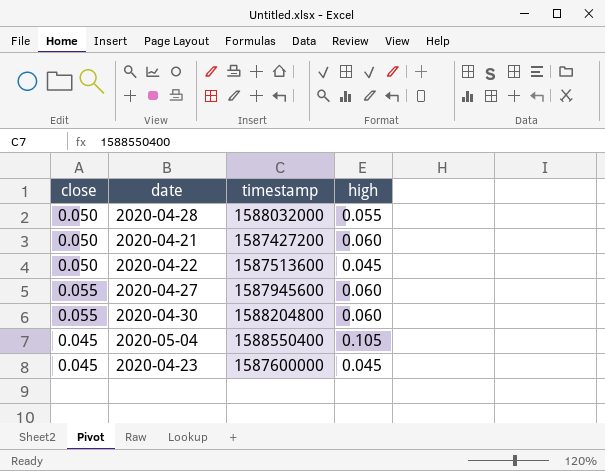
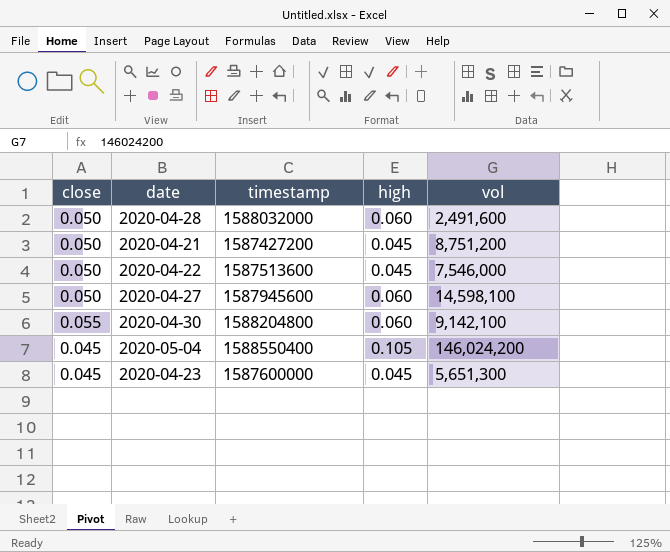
column vol | position: none -> 5
2020-04-28 | high: 0.055 -> 0.060
2020-04-21 | high: 0.060 -> 0.045
2020-04-27 | close: 0.055 -> 0.050

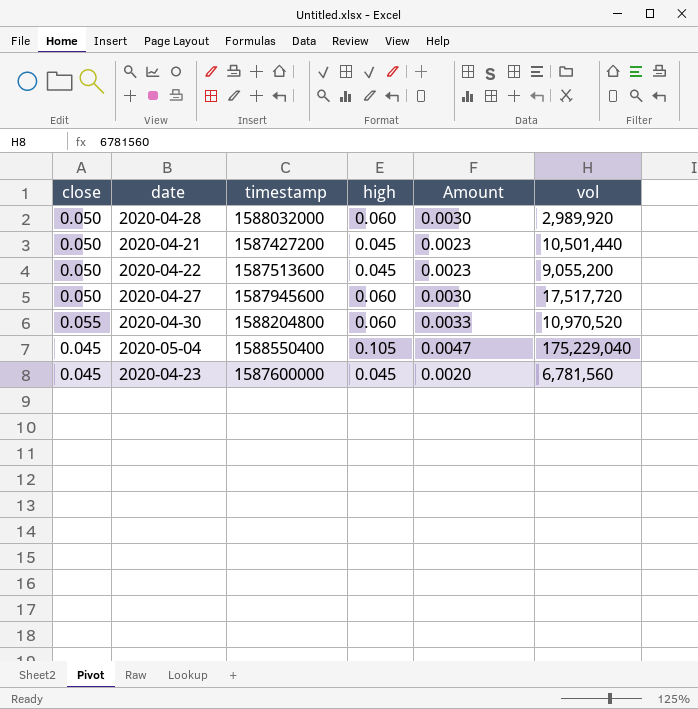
column Amount | formula: none -> [close] * [high]
2020-04-28 | vol: 2,491,600 -> 2,989,920
2020-04-21 | vol: 8,751,200 -> 10,501,440
2020-04-22 | vol: 7,546,000 -> 9,055,200
2020-04-27 | vol: 14,598,100 -> 17,517,720
2020-04-30 | vol: 9,142,100 -> 10,970,520
2020-05-04 | vol: 146,024,200 -> 175,229,040
2020-04-23 | vol: 5,651,300 -> 6,781,560

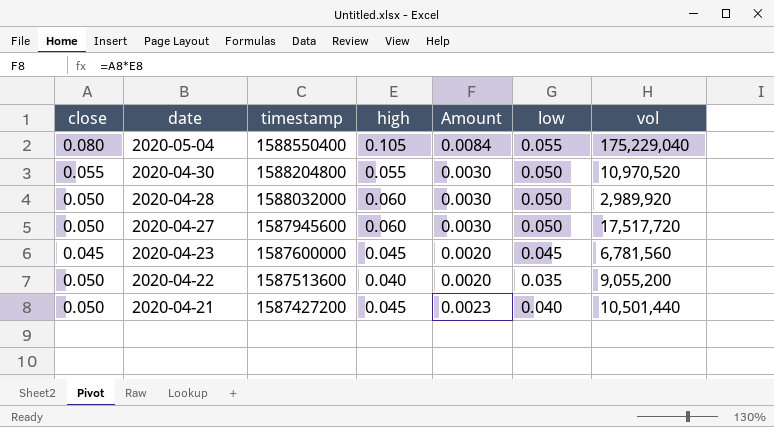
row order: none -> date descending
column low | position: none -> 6
2020-05-04 | close: 0.045 -> 0.080
2020-05-04 | Amount: 0.0047 -> 0.0084
2020-04-30 | high: 0.060 -> 0.055
2020-04-30 | Amount: 0.0033 -> 0.0030
2020-04-22 | high: 0.045 -> 0.040
2020-04-22 | Amount: 0.0023 -> 0.0020

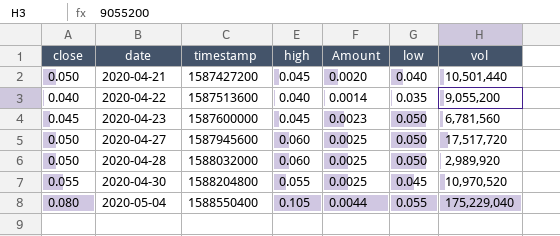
row order: date descending -> date ascending
column Amount | formula: [close] * [high] -> [close] * [low]
2020-04-22 | close: 0.050 -> 0.040
2020-04-23 | low: 0.045 -> 0.050
2020-04-30 | low: 0.050 -> 0.045

